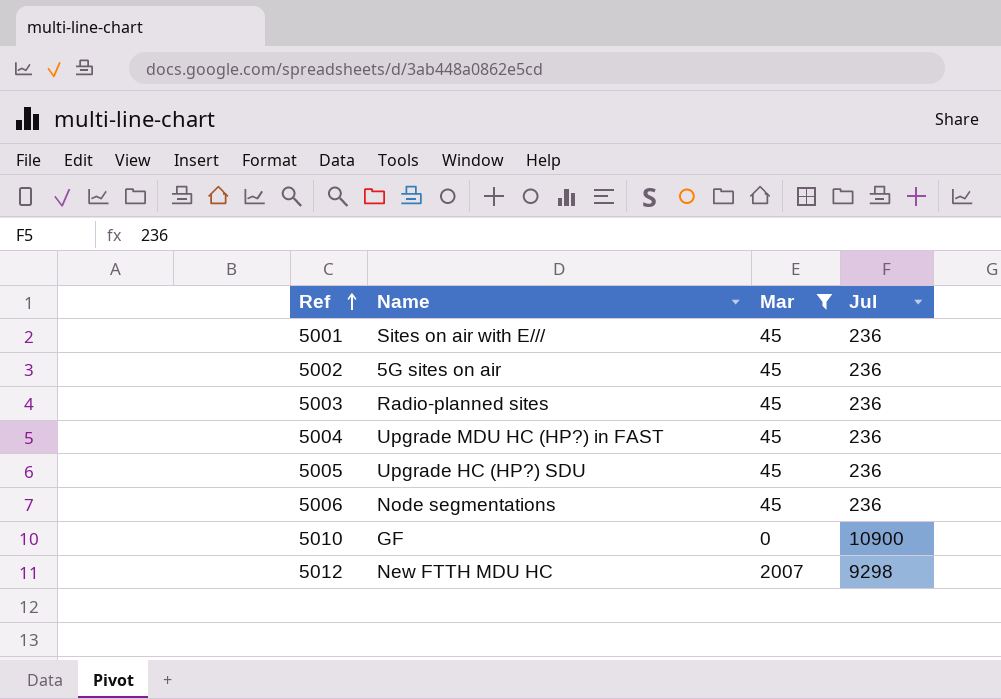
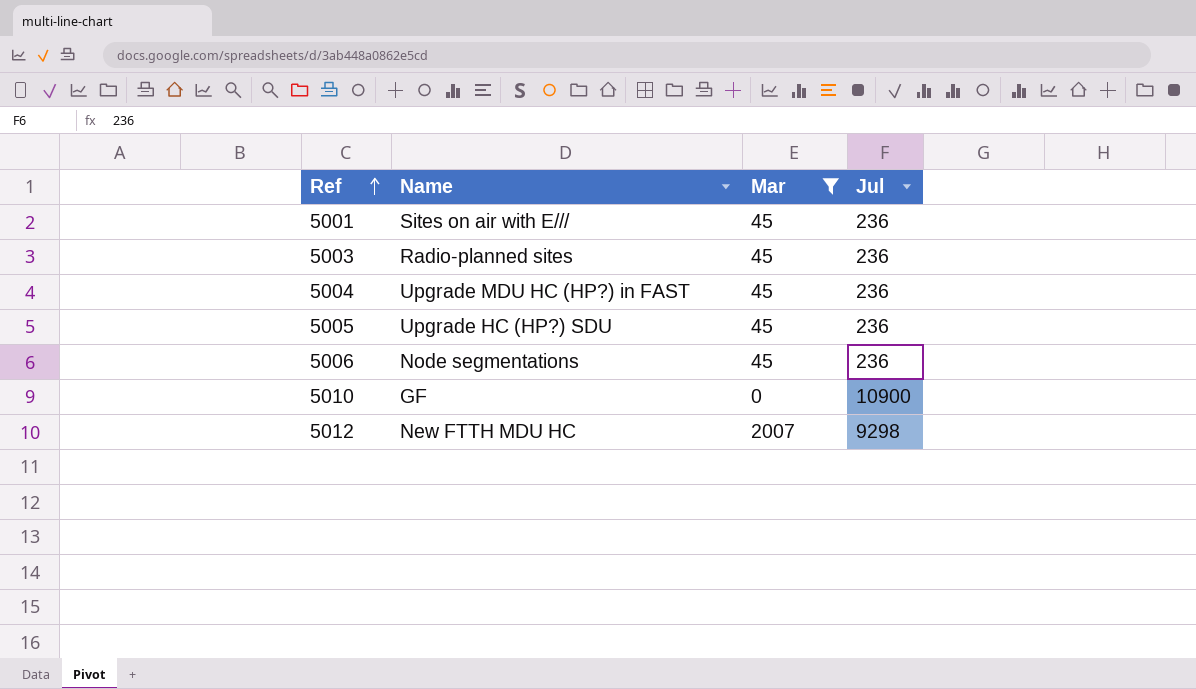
row 5002: 5G sites on air | 45 | 236 -> none

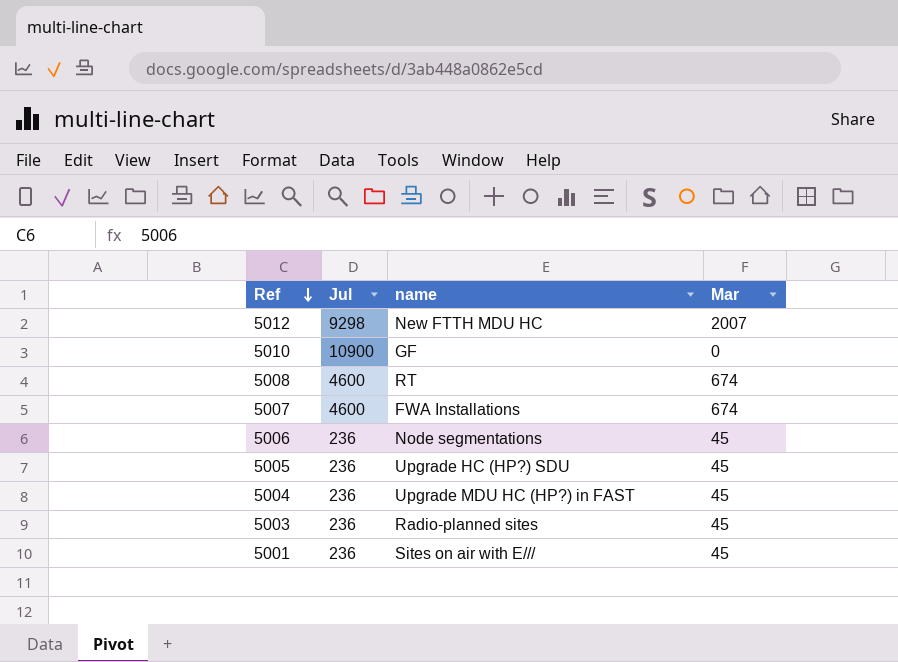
filter: Mar != 674 -> none
row order: Ref ascending -> Ref descending
column Jul | position: 4 -> 2
column name: Name -> name

